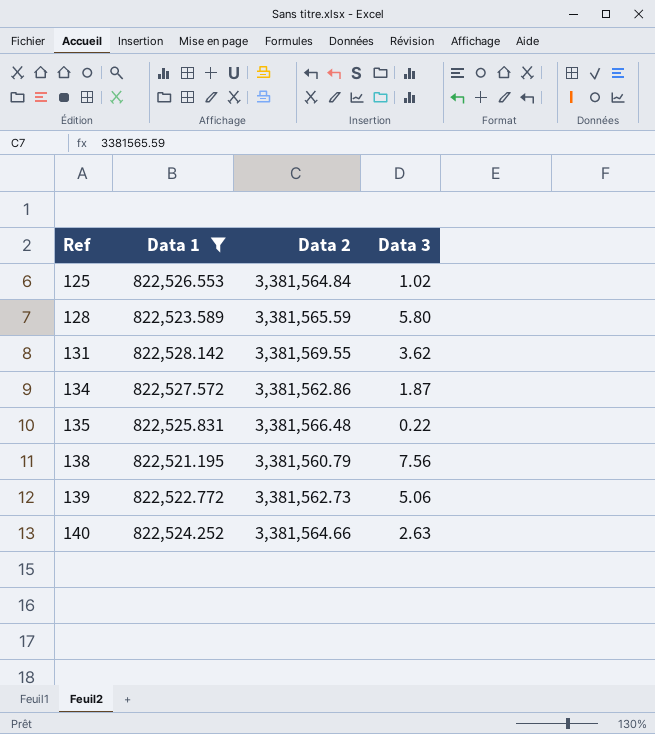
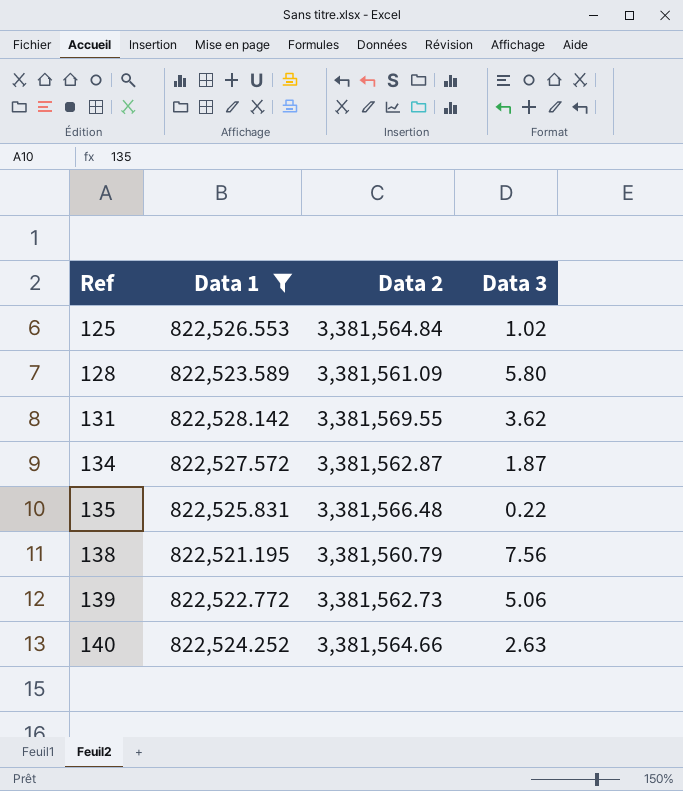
128 | Data 2: 3,381,565.59 -> 3,381,561.09
134 | Data 2: 3,381,562.86 -> 3,381,562.87

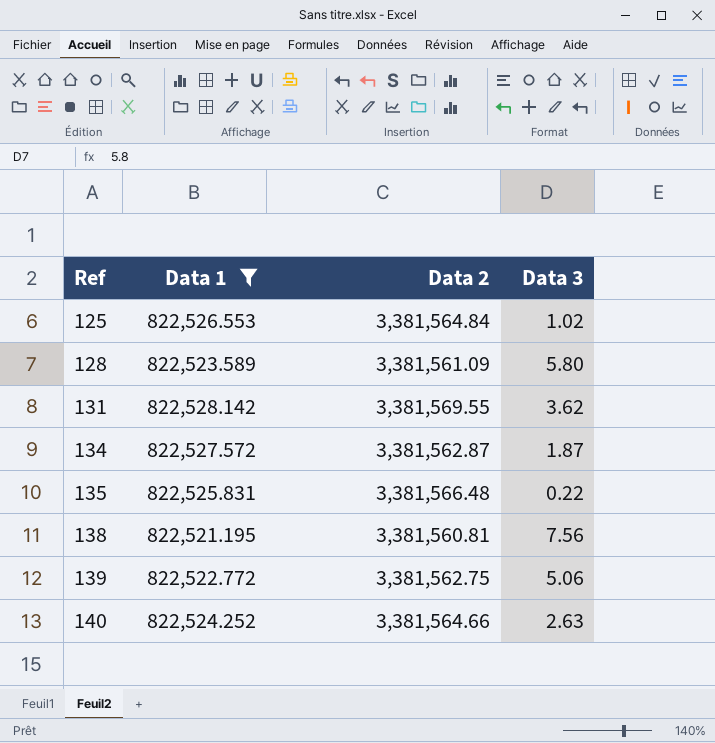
138 | Data 2: 3,381,560.79 -> 3,381,560.81
139 | Data 2: 3,381,562.73 -> 3,381,562.75

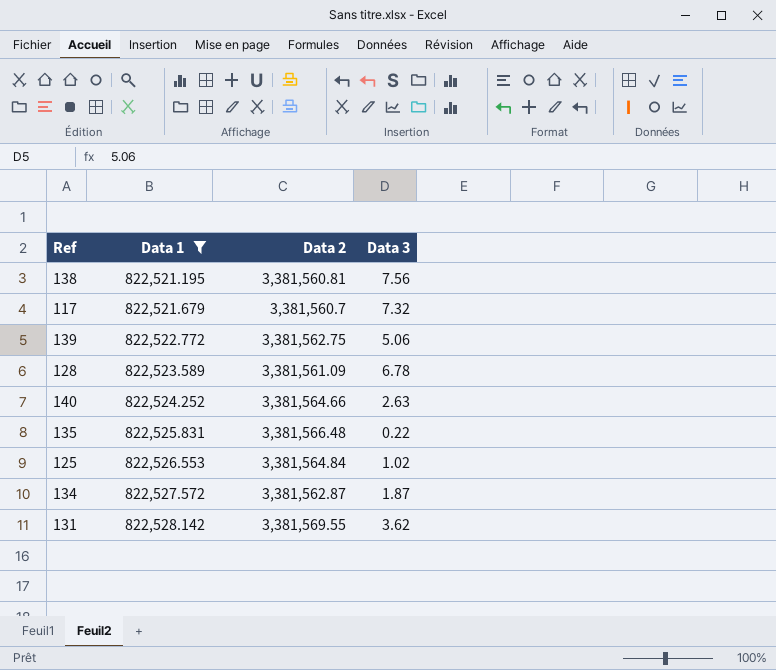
row order: Ref ascending -> Data 1 ascending
row 117: none -> 822,521.679 | 3,381,560.7 | 7.32
128 | Data 3: 5.80 -> 6.78

